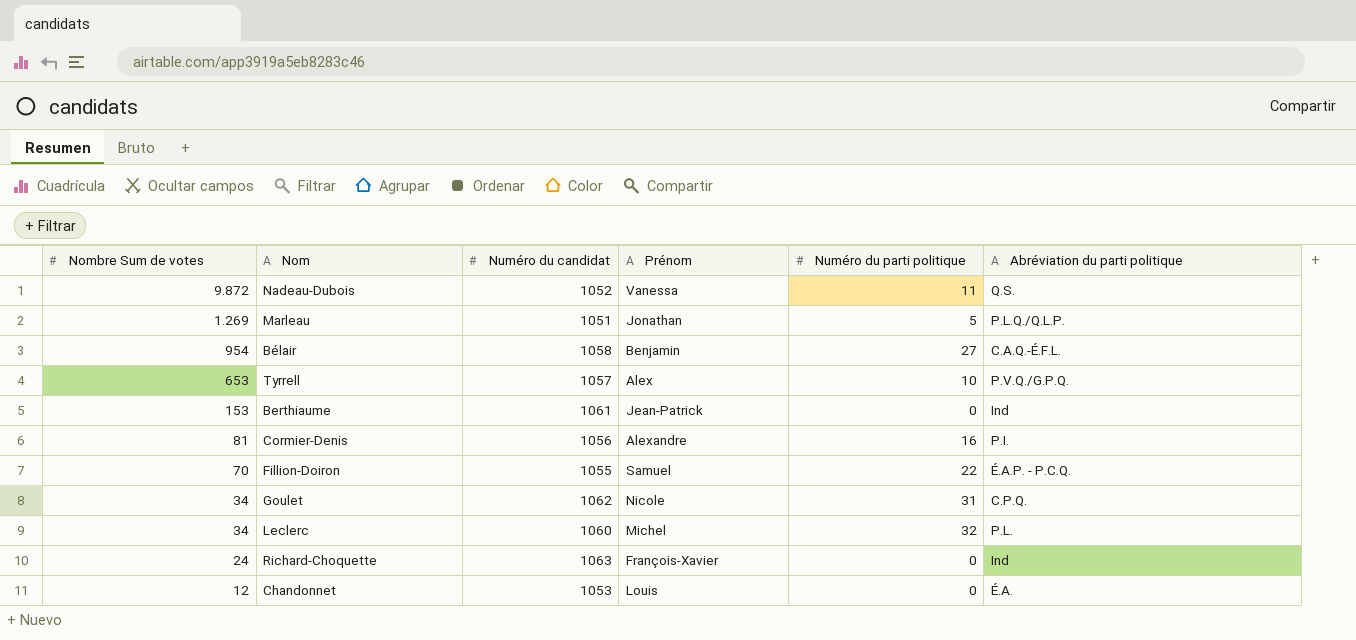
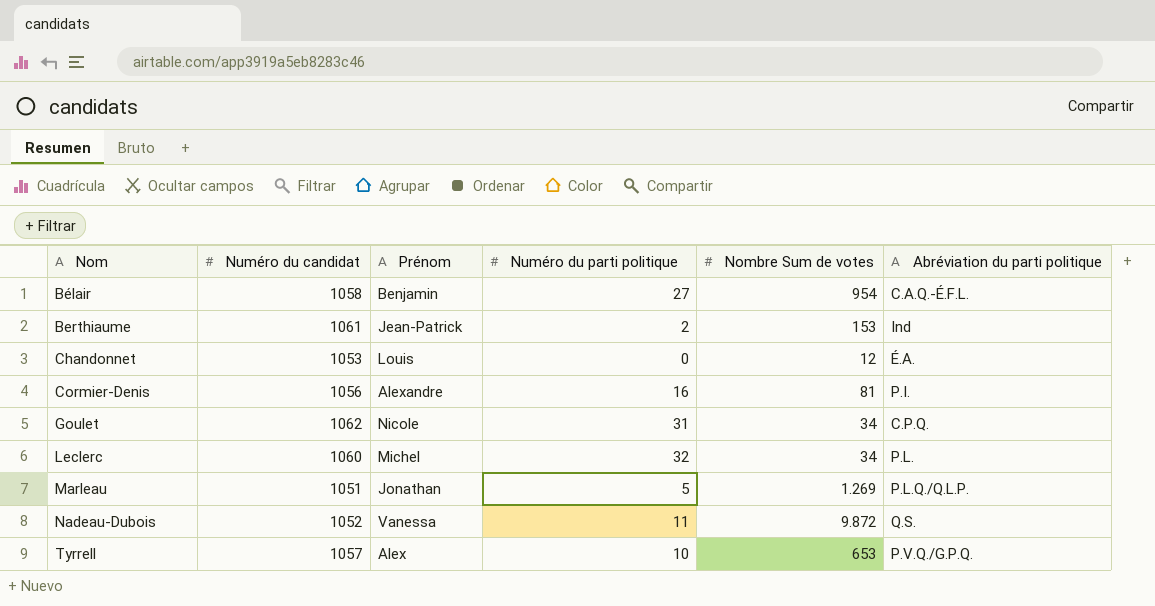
row order: Nombre Sum de votes descending -> Nom ascending
column Nombre Sum de votes | position: 1 -> 5
row Fillion-Doiron: 70 | 1055 | Samuel | 22 | É.A.P. - P.C.Q. -> none
row Richard-Choquette: 24 | 1063 | François-Xavier | 0 | Ind -> none
Berthiaume | Numéro du parti politique: 0 -> 2

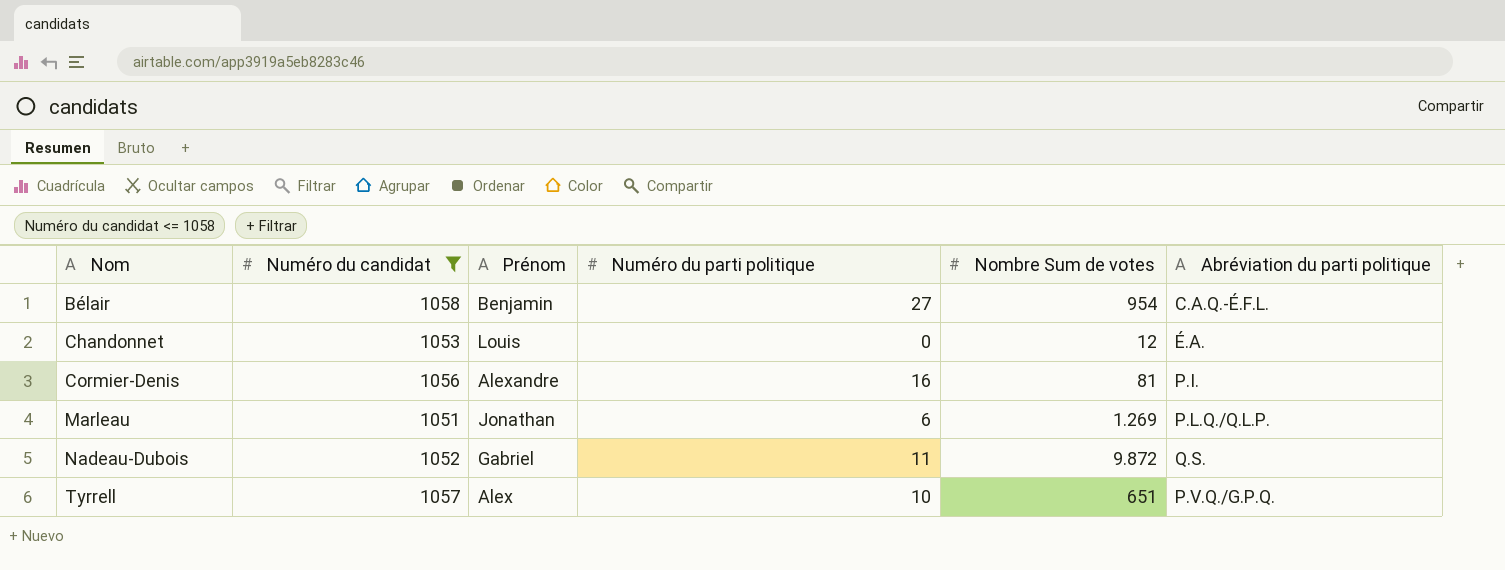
filter: none -> Numéro du candidat <= 1058
Marleau | Numéro du parti politique: 5 -> 6
Nadeau-Dubois | Prénom: Vanessa -> Gabriel
Tyrrell | Nombre Sum de votes: 653 -> 651

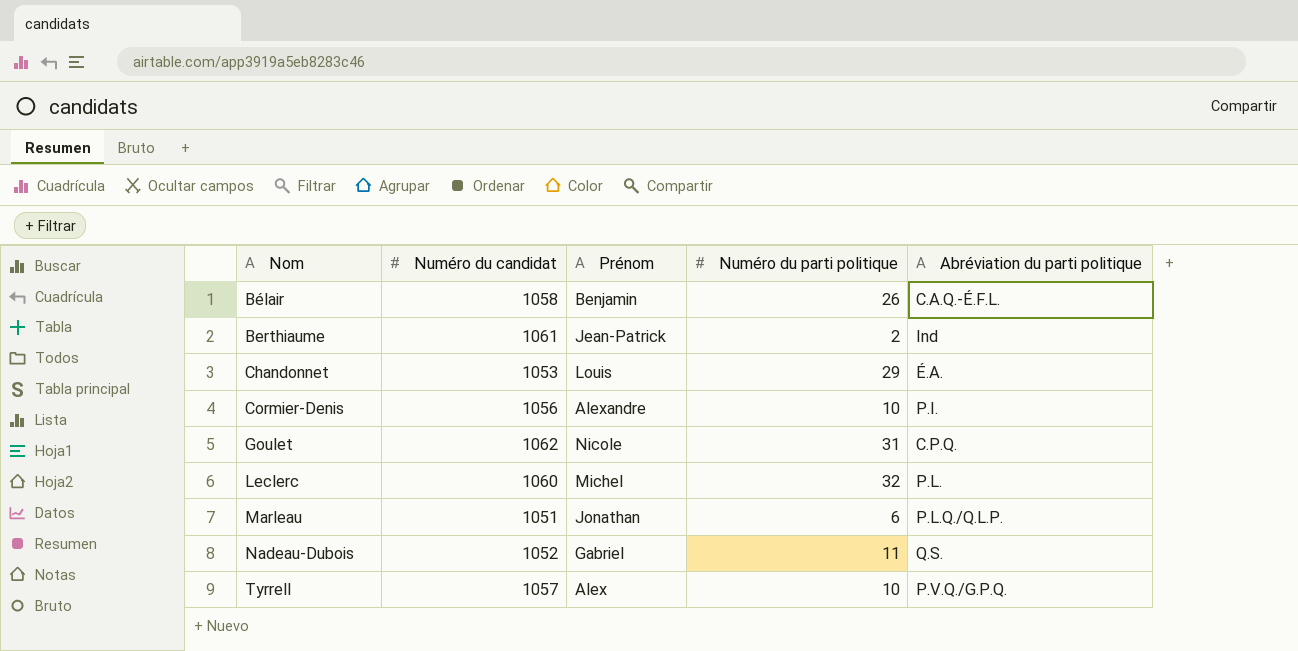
filter: Numéro du candidat <= 1058 -> none
column Nombre Sum de votes | position: 5 -> none
Bélair | Numéro du parti politique: 27 -> 26
Chandonnet | Numéro du parti politique: 0 -> 29
Cormier-Denis | Numéro du parti politique: 16 -> 10

